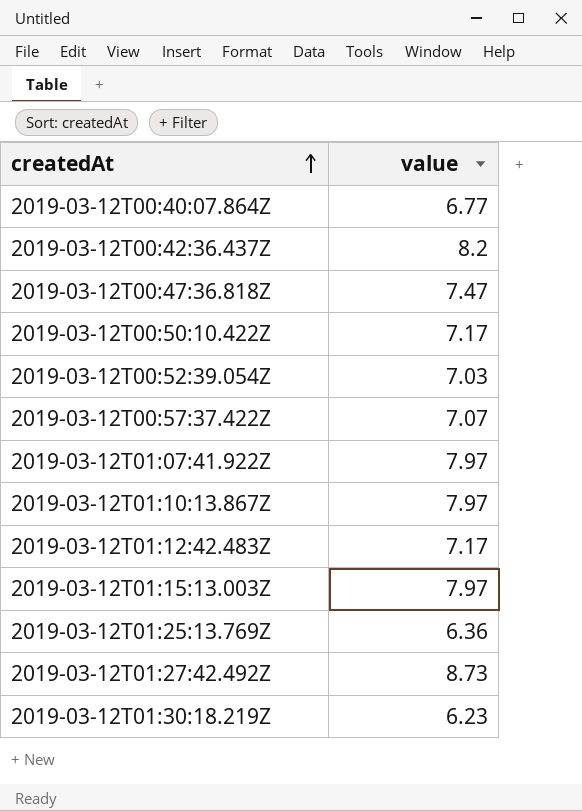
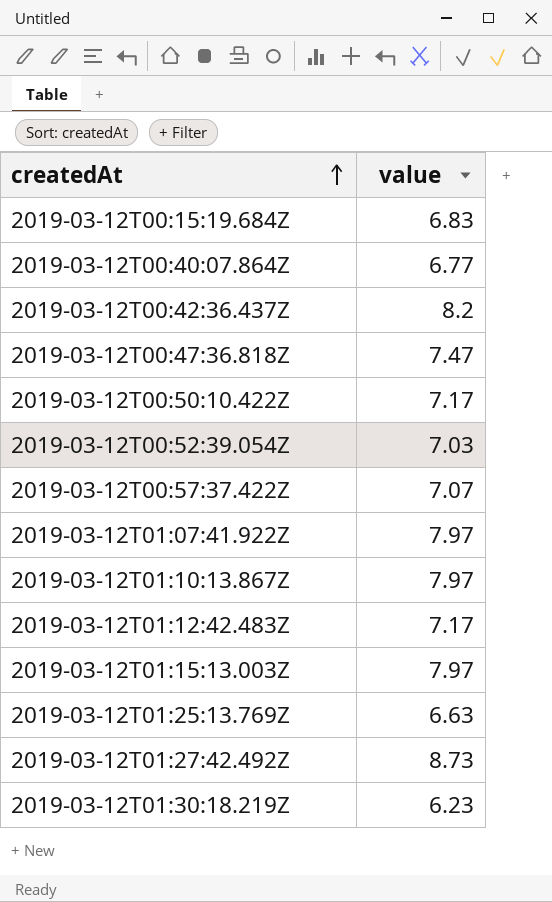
row 2019-03-12T00:15:19.684Z: none -> 6.83
2019-03-12T01:25:13.769Z | value: 6.36 -> 6.63

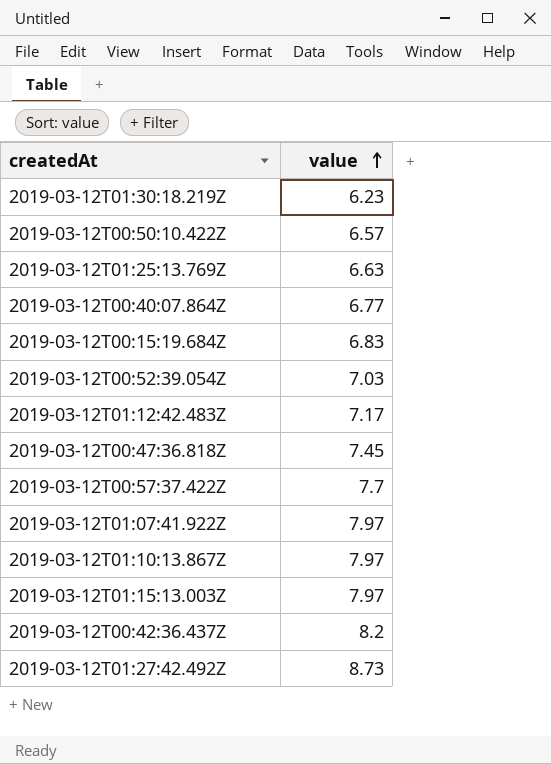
row order: createdAt ascending -> value ascending
2019-03-12T00:50:10.422Z | value: 7.17 -> 6.57
2019-03-12T00:47:36.818Z | value: 7.47 -> 7.45
2019-03-12T00:57:37.422Z | value: 7.07 -> 7.7

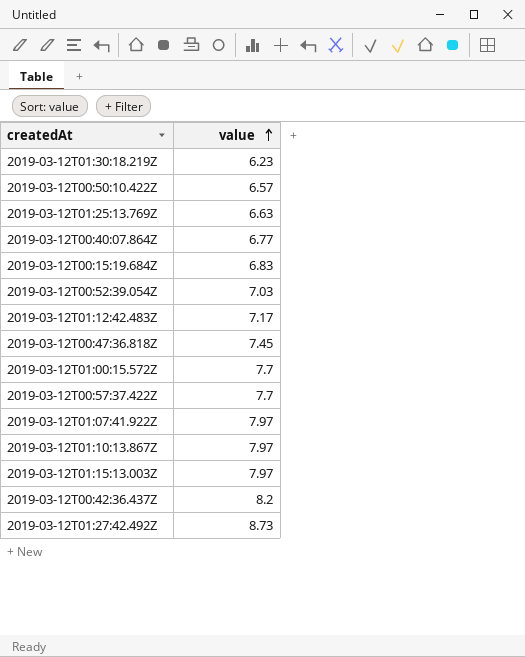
row 2019-03-12T01:00:15.572Z: none -> 7.7

